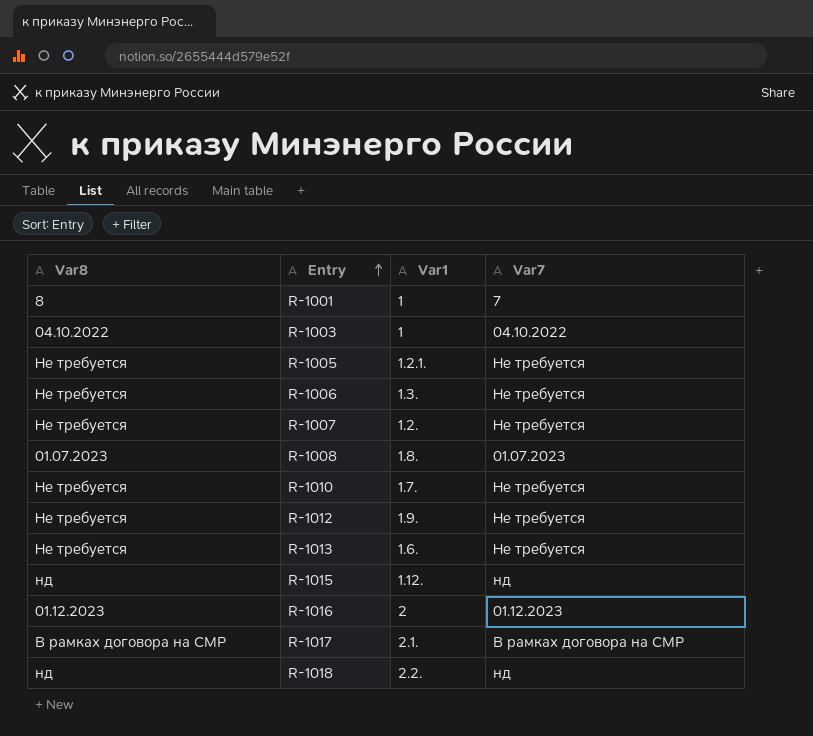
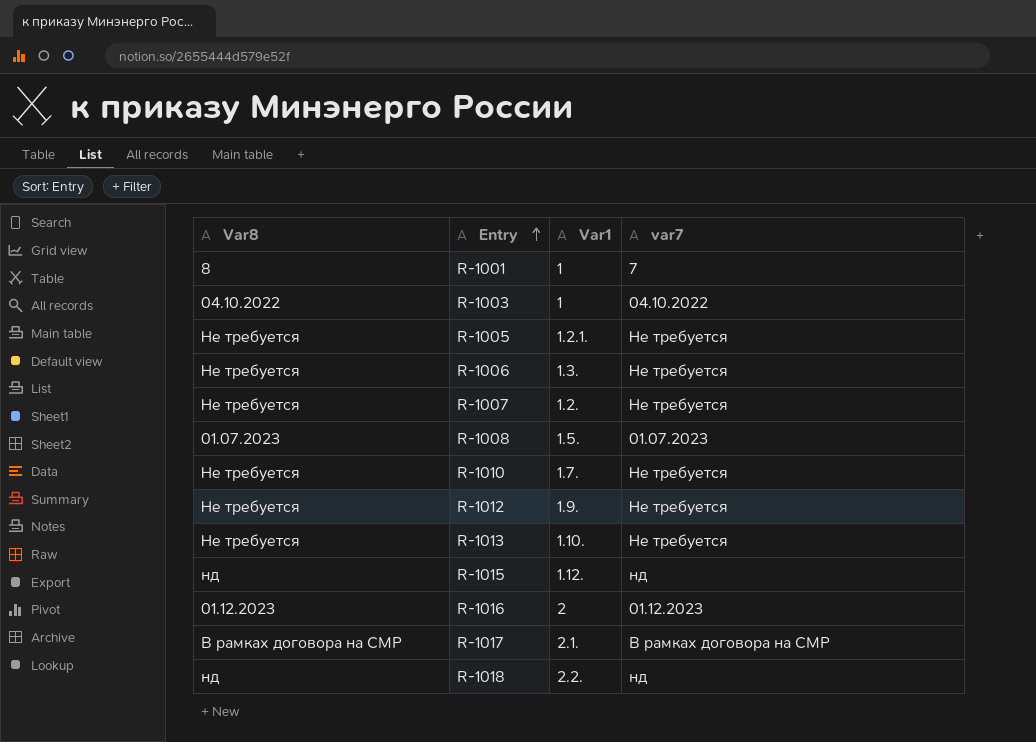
column name: Var7 -> var7
R-1008 | Var1: 1.8. -> 1.5.
R-1013 | Var1: 1.6. -> 1.10.

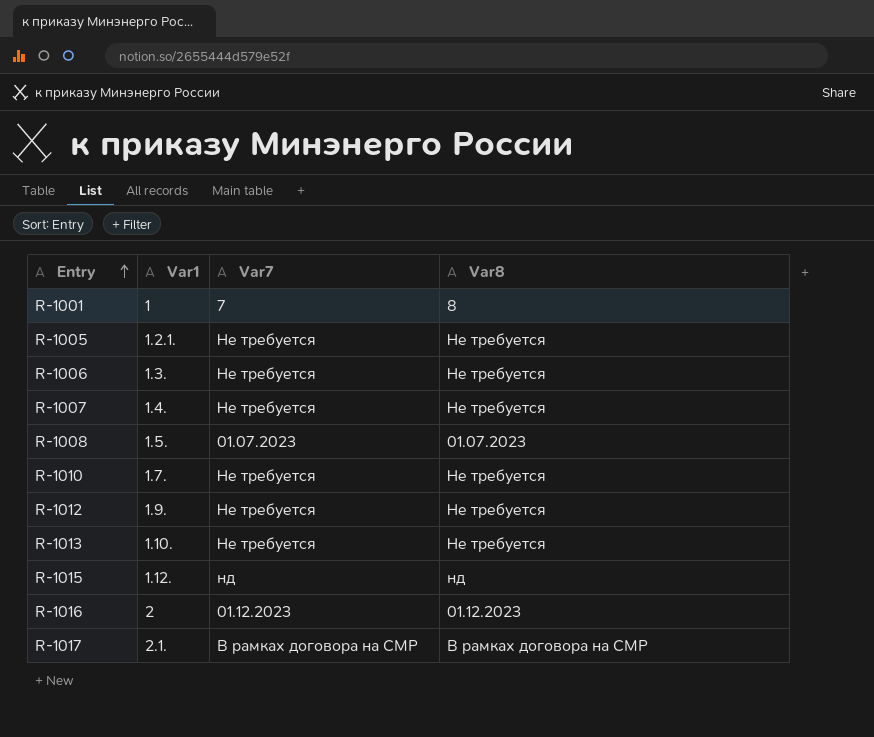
column name: var7 -> Var7
column Var8 | position: 1 -> 4
row R-1003: 04.10.2022 | 1 | 04.10.2022 -> none
row R-1018: нд | 2.2. | нд -> none
R-1007 | Var1: 1.2. -> 1.4.

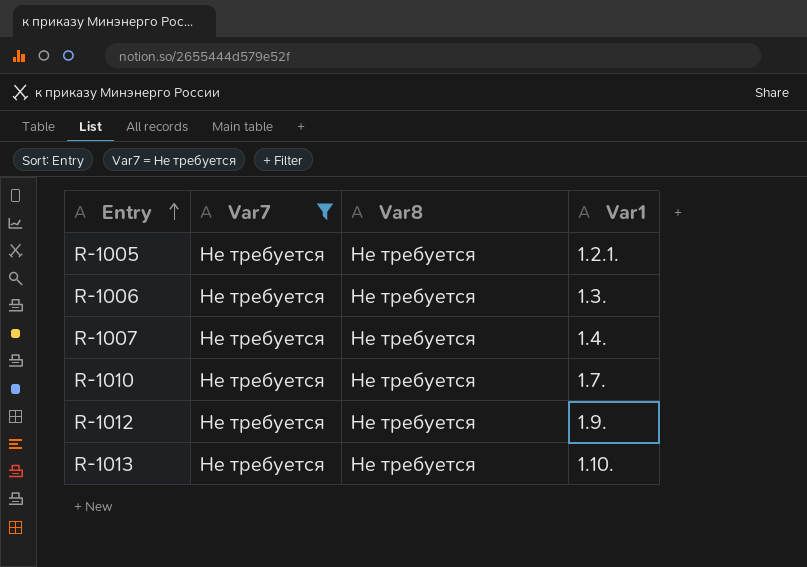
filter: none -> Var7 = Не требуется
column Var1 | position: 2 -> 4

